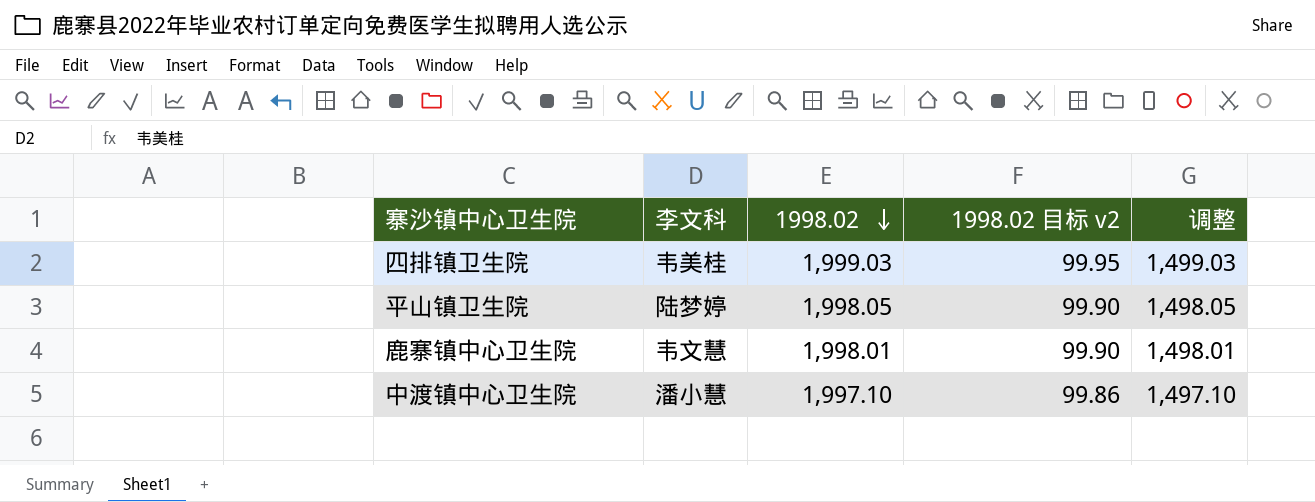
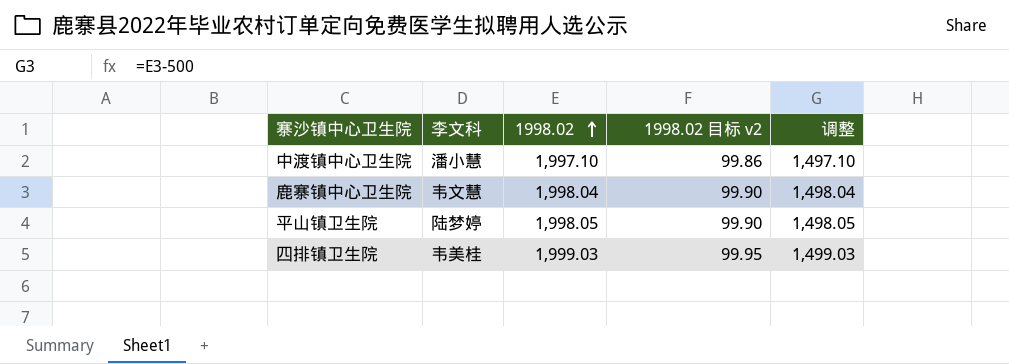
row order: 1998.02 descending -> 1998.02 ascending
鹿寨镇中心卫生院 | 1998.02: 1,998.01 -> 1,998.04
鹿寨镇中心卫生院 | 调整: 1,498.01 -> 1,498.04

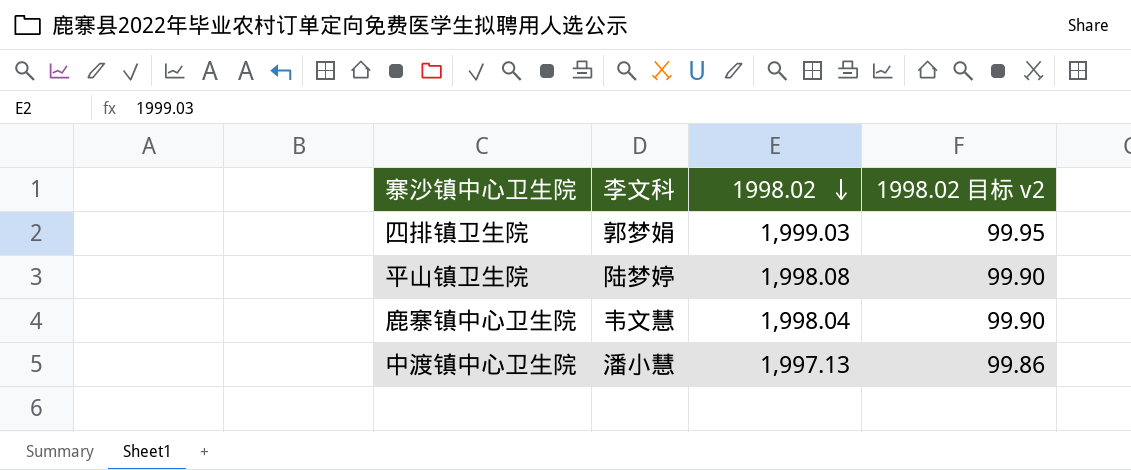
row order: 1998.02 ascending -> 1998.02 descending
column 调整 | formula: [1998.02] - 500 -> none
四排镇卫生院 | 李文科: 韦美桂 -> 郭梦娟
平山镇卫生院 | 1998.02: 1,998.05 -> 1,998.08
中渡镇中心卫生院 | 1998.02: 1,997.10 -> 1,997.13

